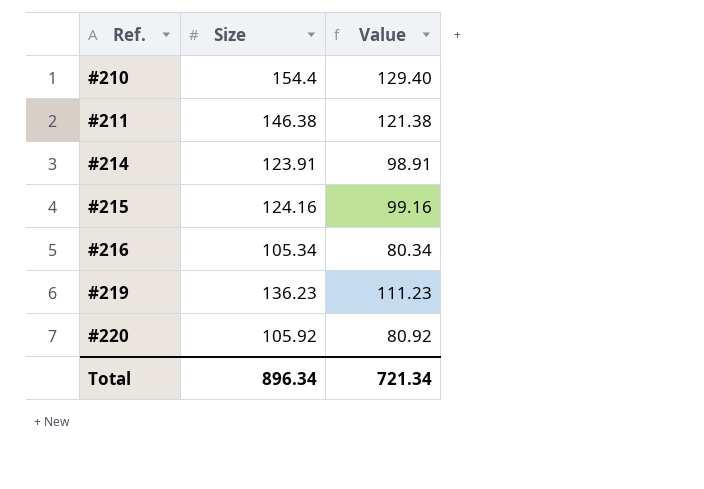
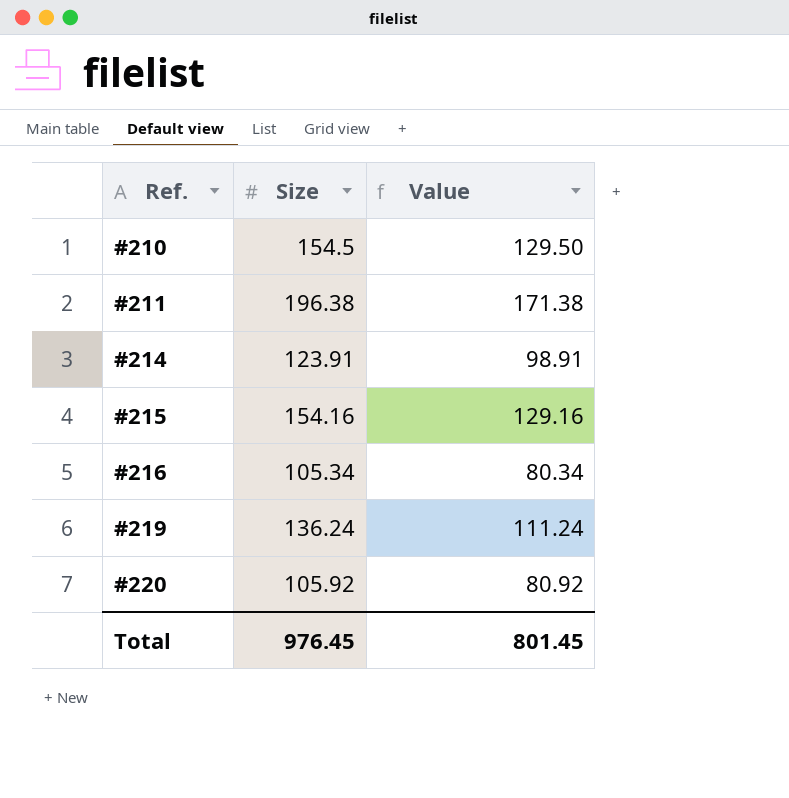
#210 | Size: 154.4 -> 154.5
#210 | Value: 129.40 -> 129.50
#211 | Size: 146.38 -> 196.38
#211 | Value: 121.38 -> 171.38
#215 | Size: 124.16 -> 154.16
#215 | Value: 99.16 -> 129.16
#219 | Size: 136.23 -> 136.24
#219 | Value: 111.23 -> 111.24
Total | Size: 896.34 -> 976.45
Total | Value: 721.34 -> 801.45

